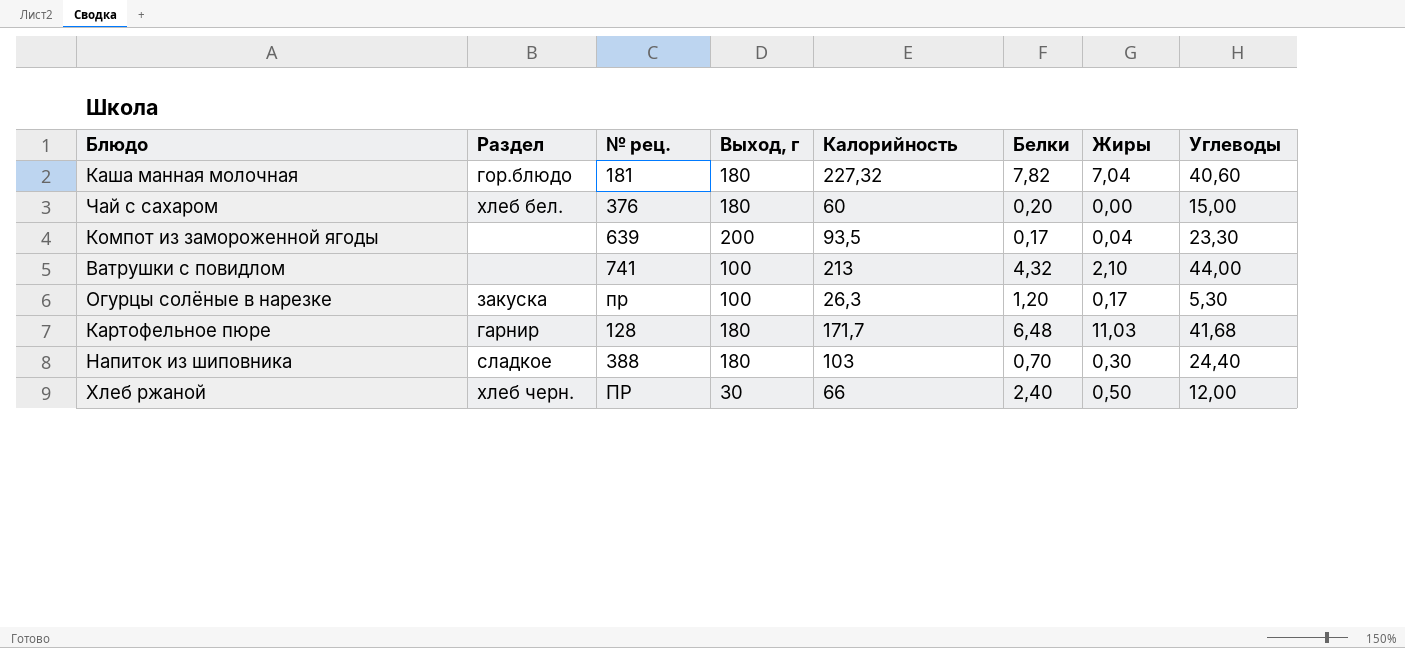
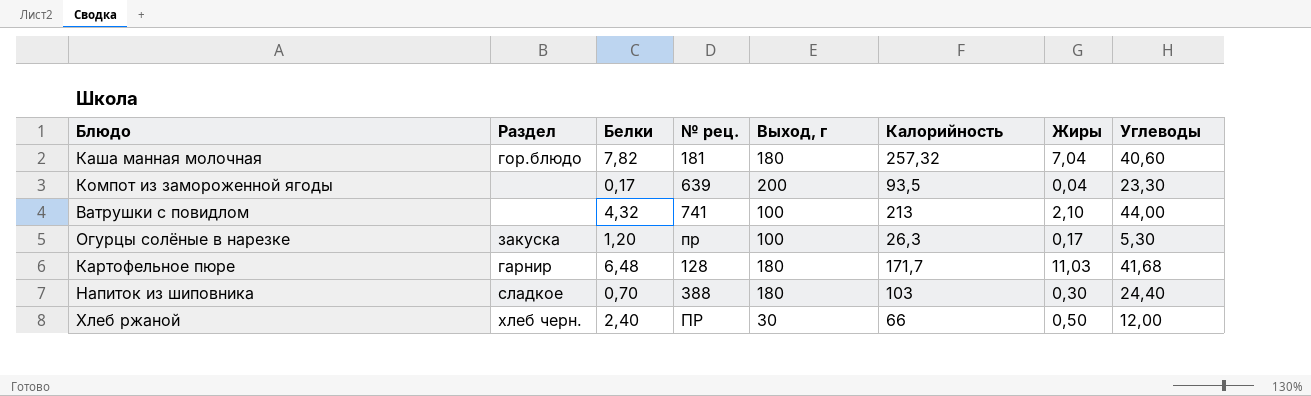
column Белки | position: 6 -> 3
row Чай с сахаром: хлеб бел. | 376 | 180 | 60 | 0,20 | 0,00 | 15,00 -> none
Каша манная молочная | Калорийность: 227,32 -> 257,32

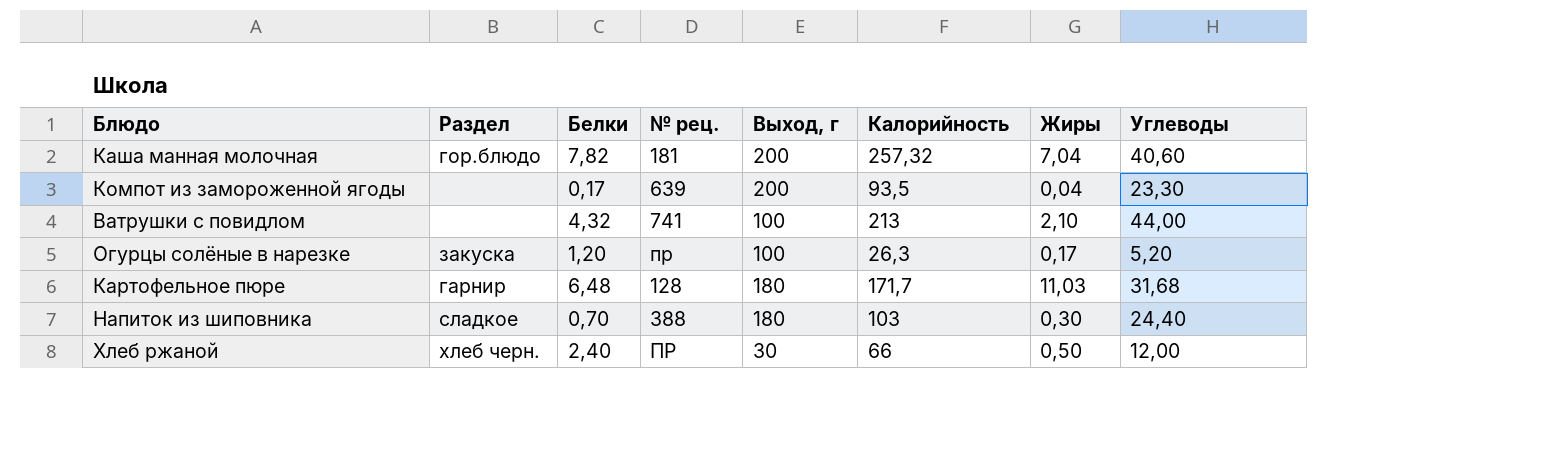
Каша манная молочная | Выход, г: 180 -> 200
Огурцы солёные в нарезке | Углеводы: 5,30 -> 5,20
Картофельное пюре | Углеводы: 41,68 -> 31,68

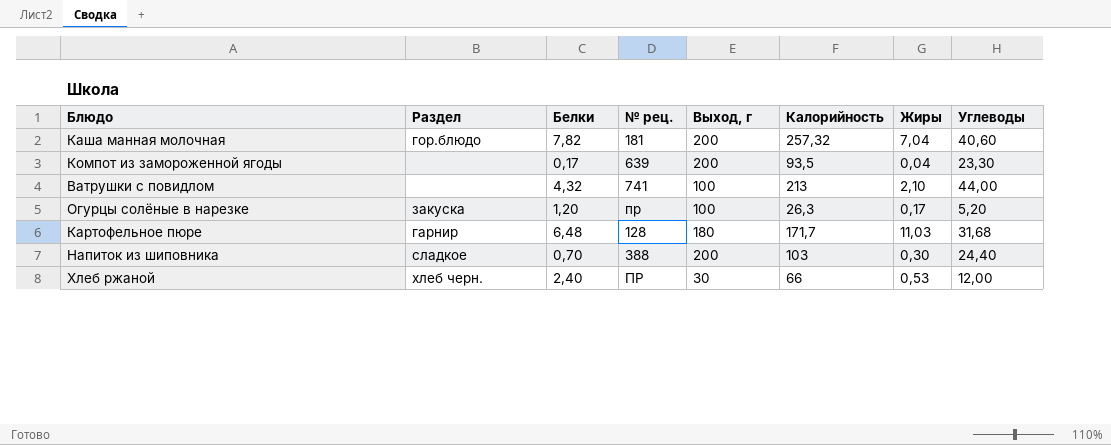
Напиток из шиповника | Выход, г: 180 -> 200
Хлеб ржаной | Жиры: 0,50 -> 0,53

